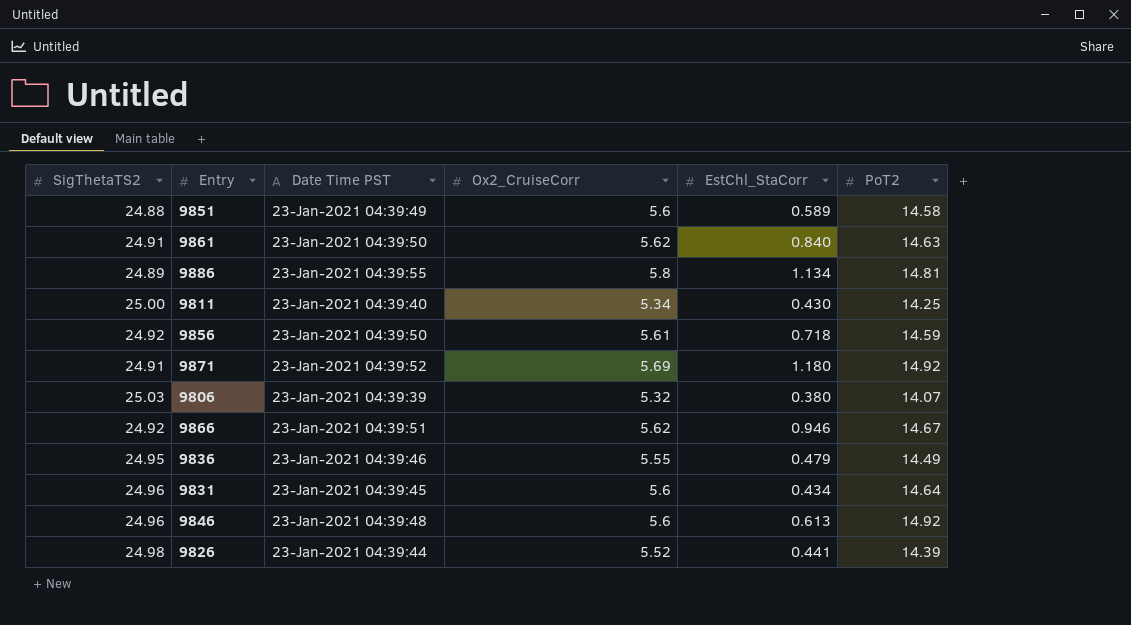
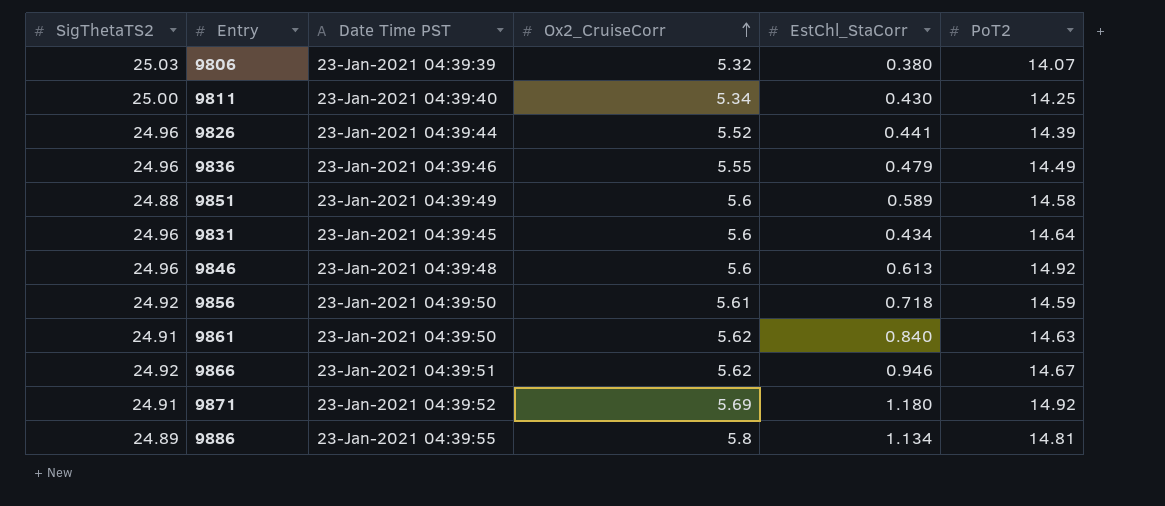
row order: none -> Ox2_CruiseCorr ascending
9826 | SigThetaTS2: 24.98 -> 24.96
9836 | SigThetaTS2: 24.95 -> 24.96

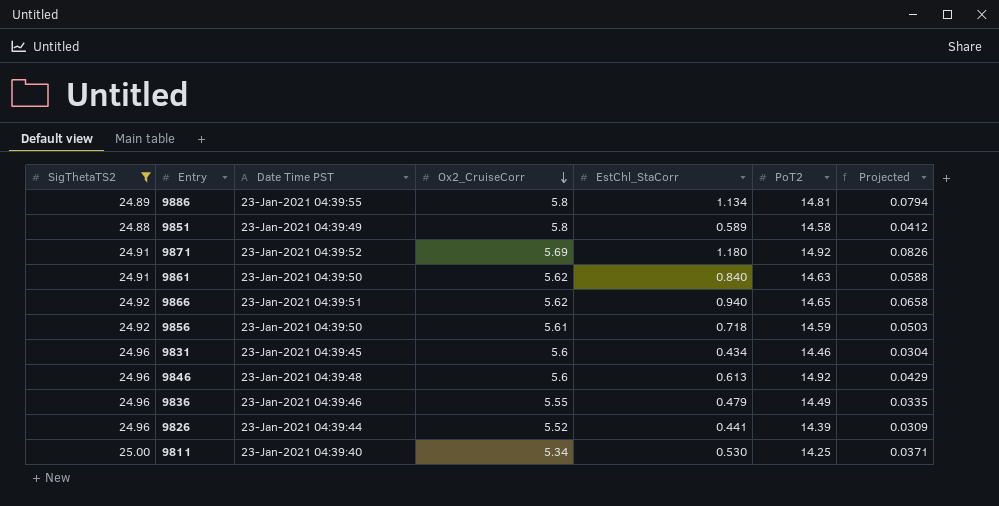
filter: none -> SigThetaTS2 != 25.03
row order: Ox2_CruiseCorr ascending -> Ox2_CruiseCorr descending
column Projected | formula: none -> [EstChl_StaCorr] * 0.07
9851 | Ox2_CruiseCorr: 5.6 -> 5.8
9866 | EstChl_StaCorr: 0.946 -> 0.940
9866 | PoT2: 14.67 -> 14.65
9831 | PoT2: 14.64 -> 14.46
9811 | EstChl_StaCorr: 0.430 -> 0.530

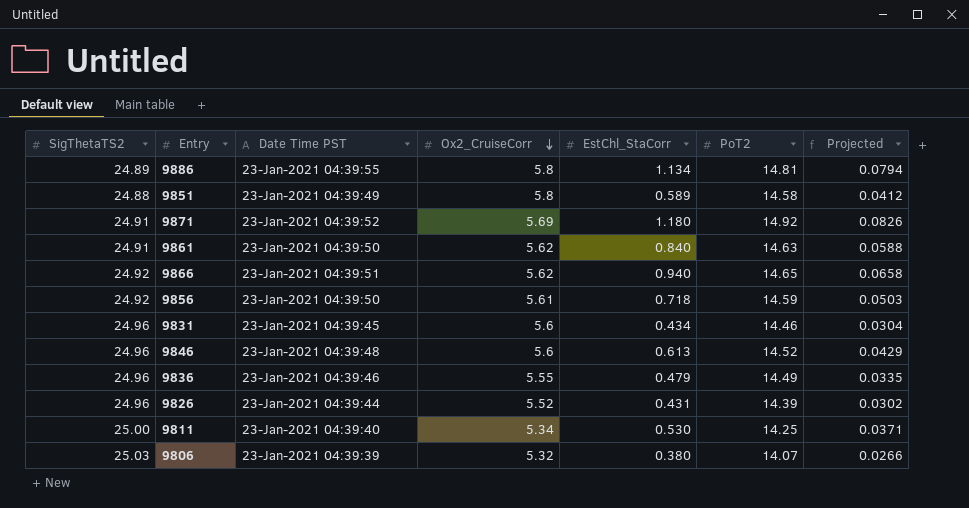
filter: SigThetaTS2 != 25.03 -> none
9846 | PoT2: 14.92 -> 14.52
9826 | EstChl_StaCorr: 0.441 -> 0.431
9826 | Projected: 0.0309 -> 0.0302

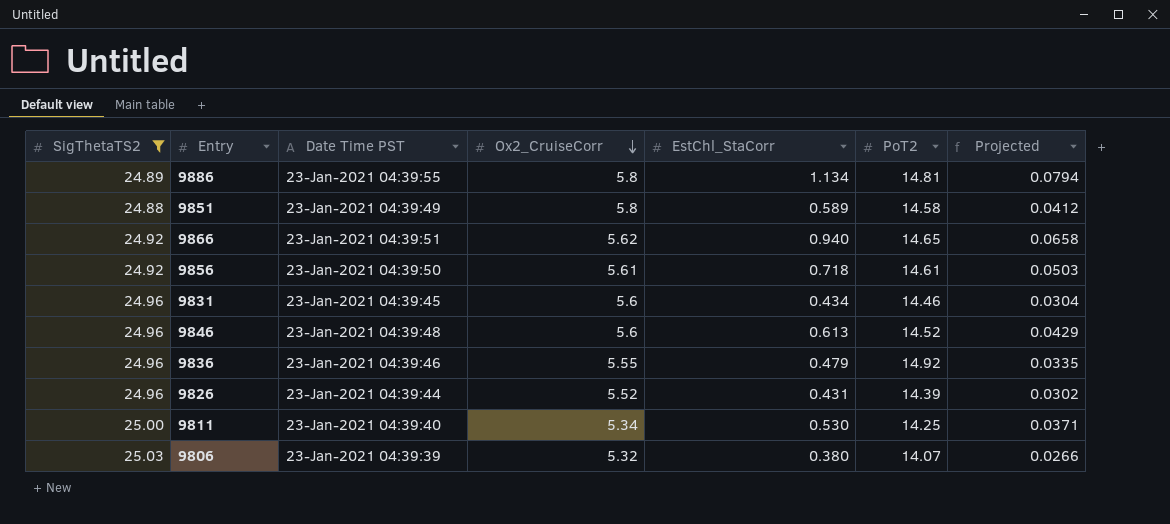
filter: none -> SigThetaTS2 != 24.91
9856 | PoT2: 14.59 -> 14.61
9836 | PoT2: 14.49 -> 14.92

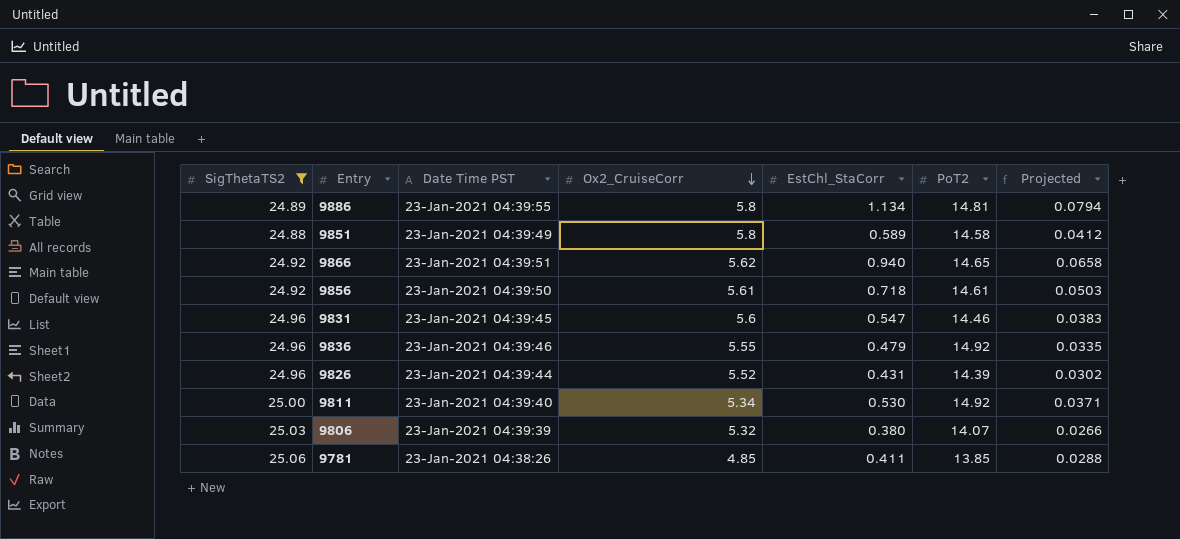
row 9846: 24.96 | 23-Jan-2021 04:39:48 | 5.6 | 0.613 | 14.52 | 0.0429 -> none
9831 | EstChl_StaCorr: 0.434 -> 0.547
9831 | Projected: 0.0304 -> 0.0383
9811 | PoT2: 14.25 -> 14.92
row 9781: none -> 25.06 | 23-Jan-2021 04:38:26 | 4.85 | 0.411 | 13.85 | 0.0288

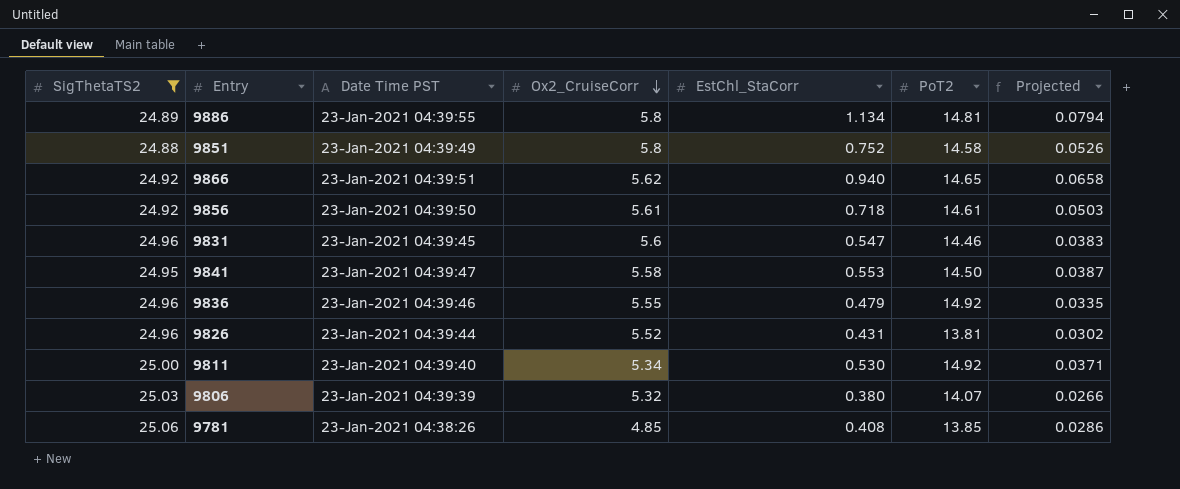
9851 | EstChl_StaCorr: 0.589 -> 0.752
9851 | Projected: 0.0412 -> 0.0526
row 9841: none -> 24.95 | 23-Jan-2021 04:39:47 | 5.58 | 0.553 | 14.50 | 0.0387
9826 | PoT2: 14.39 -> 13.81
9781 | EstChl_StaCorr: 0.411 -> 0.408
9781 | Projected: 0.0288 -> 0.0286

